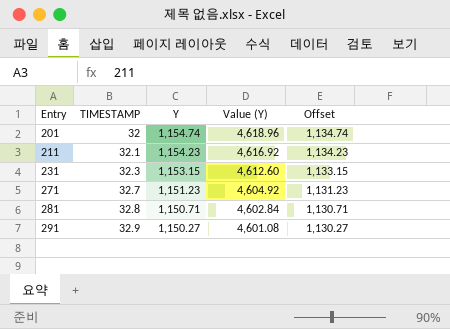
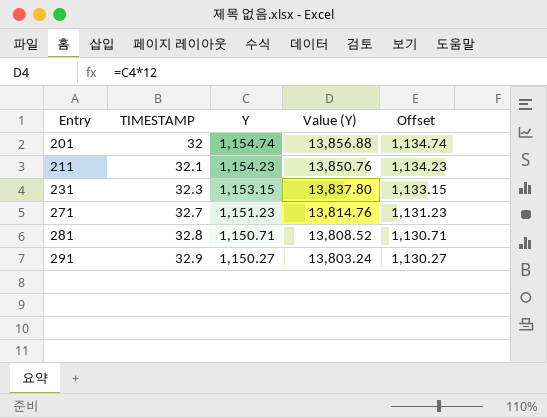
column Value (Y) | formula: [Y] * 4 -> [Y] * 12

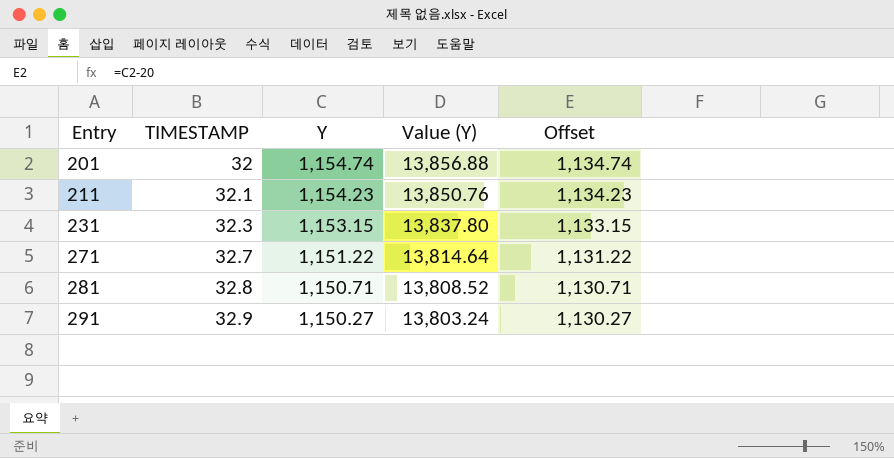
271 | Y: 1,151.23 -> 1,151.22
271 | Value (Y): 13,814.76 -> 13,814.64
271 | Offset: 1,131.23 -> 1,131.22

